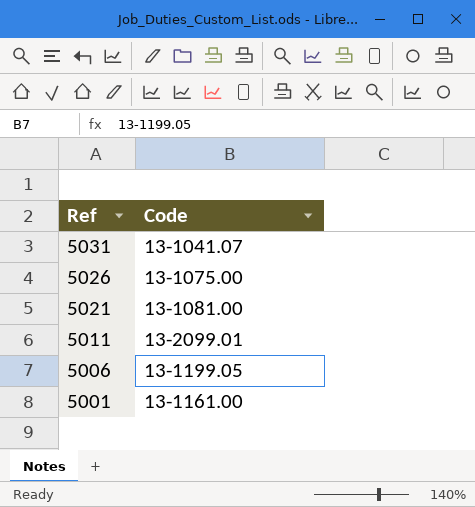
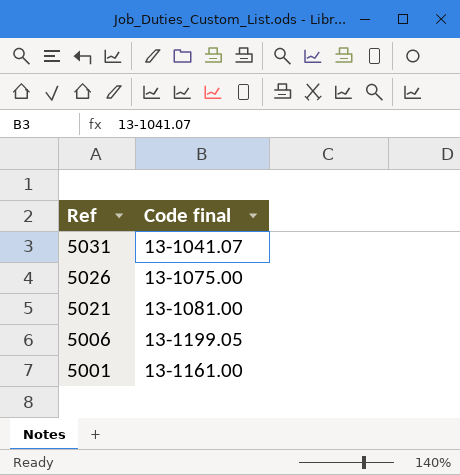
column name: Code -> Code final
row 5011: 13-2099.01 -> none

